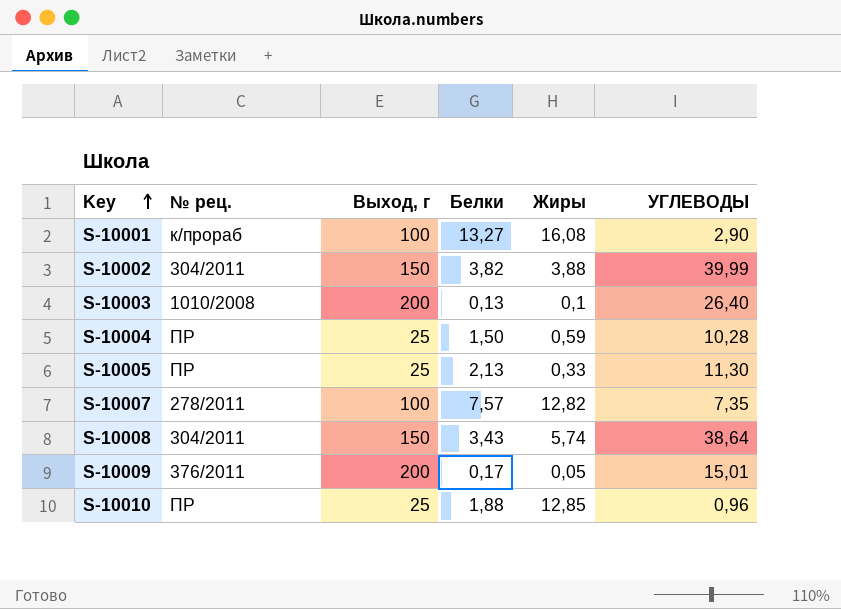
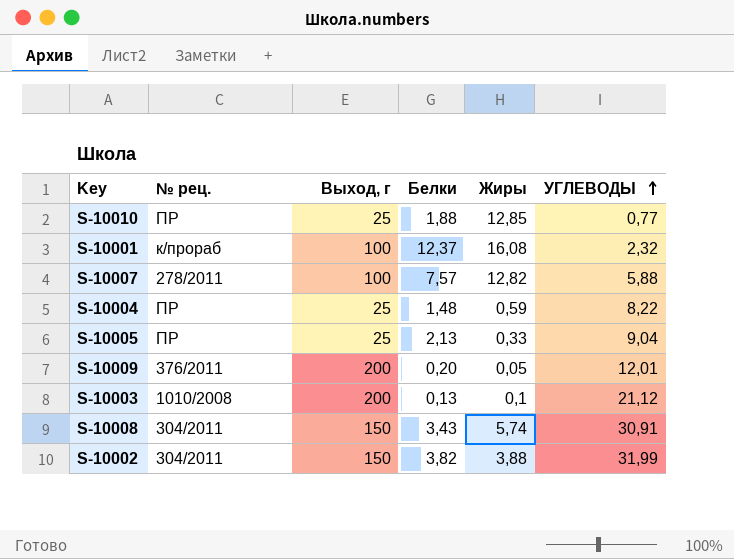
row order: Key ascending -> УГЛЕВОДЫ ascending
S-10010 | УГЛЕВОДЫ: 0,96 -> 0,77
S-10001 | Белки: 13,27 -> 12,37
S-10001 | УГЛЕВОДЫ: 2,90 -> 2,32
S-10007 | УГЛЕВОДЫ: 7,35 -> 5,88
S-10004 | Белки: 1,50 -> 1,48
S-10004 | УГЛЕВОДЫ: 10,28 -> 8,22
S-10005 | УГЛЕВОДЫ: 11,30 -> 9,04
S-10009 | Белки: 0,17 -> 0,20
S-10009 | УГЛЕВОДЫ: 15,01 -> 12,01
S-10003 | УГЛЕВОДЫ: 26,40 -> 21,12
S-10008 | УГЛЕВОДЫ: 38,64 -> 30,91
S-10002 | УГЛЕВОДЫ: 39,99 -> 31,99

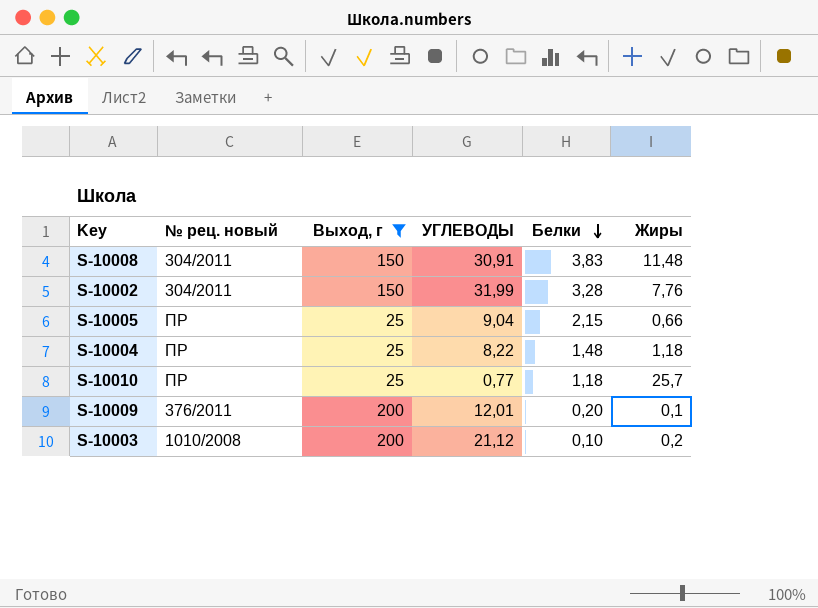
filter: none -> Выход, г != 100
row order: УГЛЕВОДЫ ascending -> Белки descending
column name: № рец. -> № рец. новый
column УГЛЕВОДЫ | position: 6 -> 4
S-10008 | Белки: 3,43 -> 3,83
S-10008 | Жиры: 5,74 -> 11,48
S-10002 | Белки: 3,82 -> 3,28
S-10002 | Жиры: 3,88 -> 7,76
S-10005 | Белки: 2,13 -> 2,15
S-10005 | Жиры: 0,33 -> 0,66
S-10004 | Жиры: 0,59 -> 1,18
S-10010 | Белки: 1,88 -> 1,18
S-10010 | Жиры: 12,85 -> 25,7
S-10009 | Жиры: 0,05 -> 0,1
S-10003 | Белки: 0,13 -> 0,10
S-10003 | Жиры: 0,1 -> 0,2

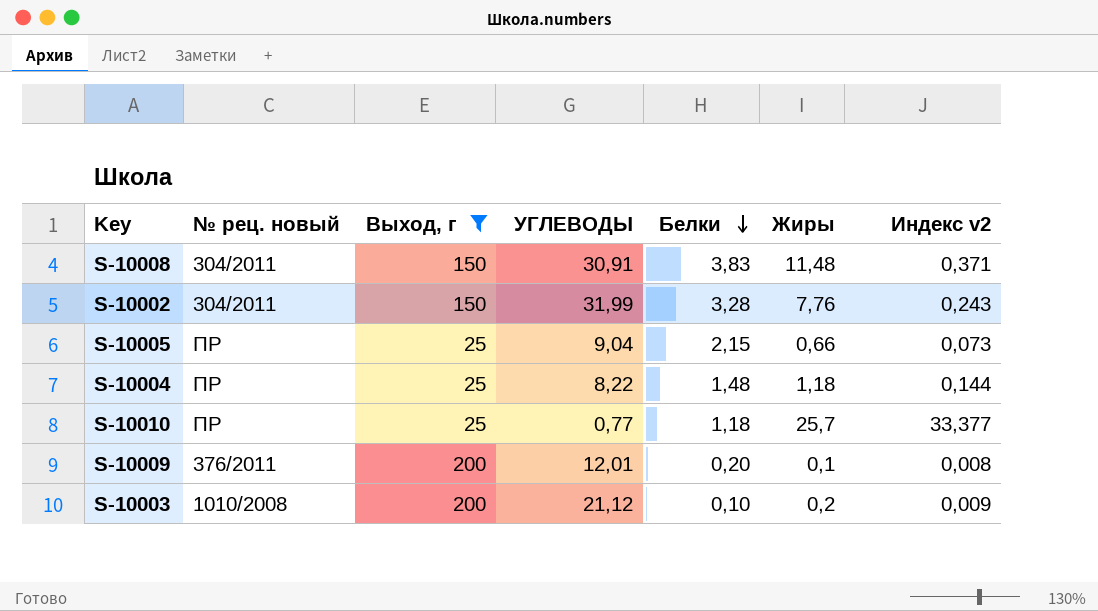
column Индекс v2 | formula: none -> [Жиры] / [УГЛЕВОДЫ]

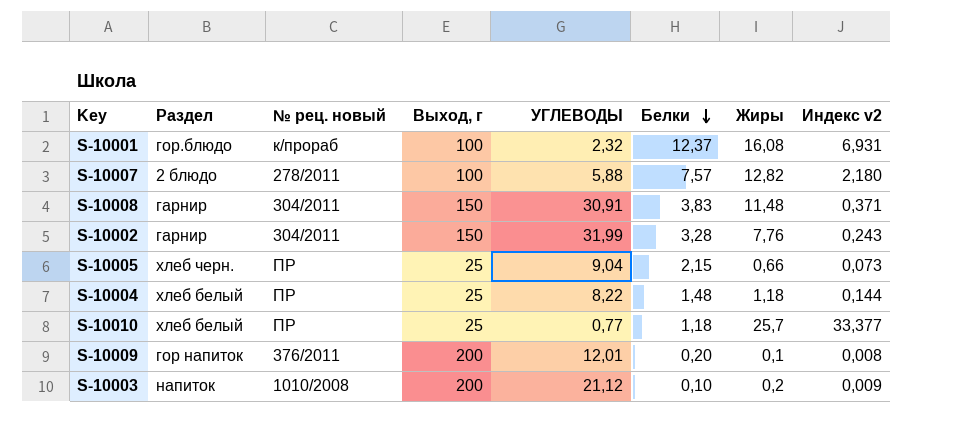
filter: Выход, г != 100 -> none
column Раздел | position: none -> 2

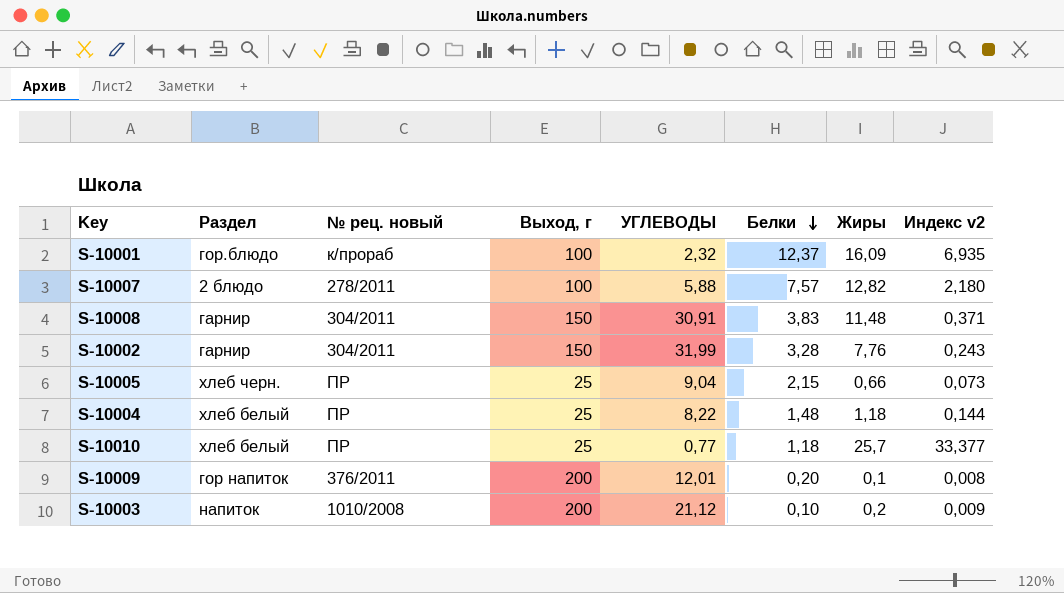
S-10001 | Жиры: 16,08 -> 16,09
S-10001 | Индекс v2: 6,931 -> 6,935

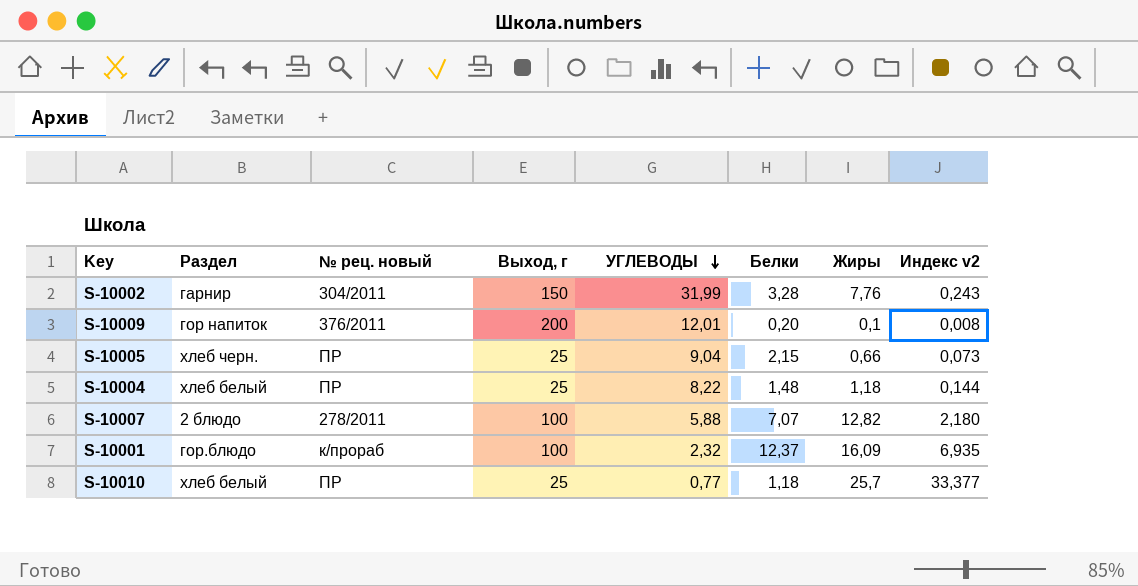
row order: Белки descending -> УГЛЕВОДЫ descending
row S-10008: гарнир | 304/2011 | 150 | 30,91 | 3,83 | 11,48 | 0,371 -> none
row S-10003: напиток | 1010/2008 | 200 | 21,12 | 0,10 | 0,2 | 0,009 -> none
S-10007 | Белки: 7,57 -> 7,07

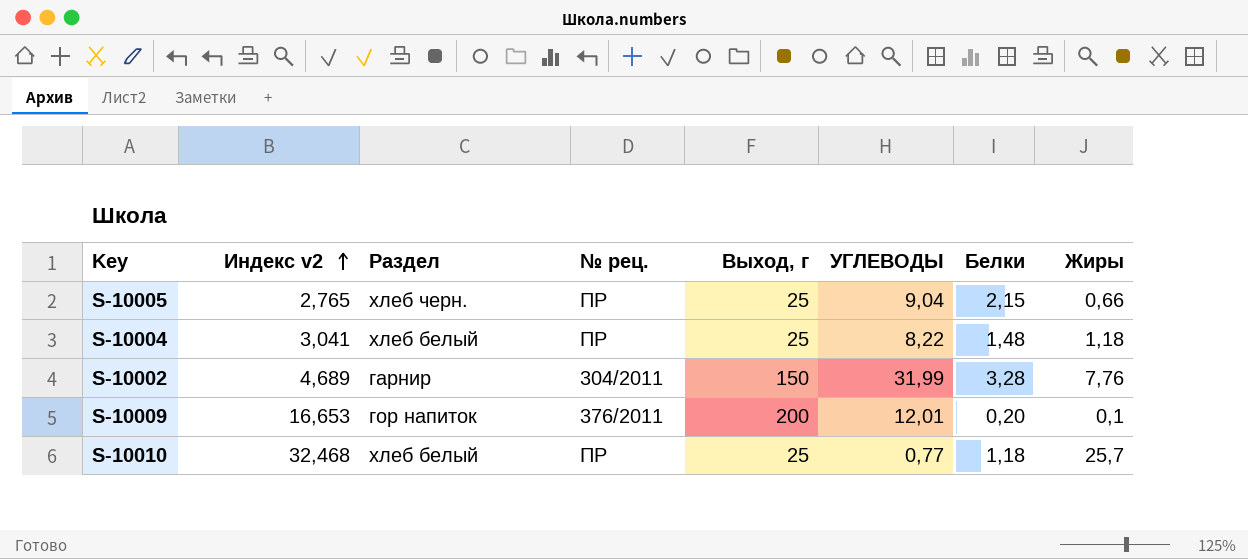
row order: УГЛЕВОДЫ descending -> Индекс v2 ascending
column Индекс v2 | formula: [Жиры] / [УГЛЕВОДЫ] -> [Выход, г] / [УГЛЕВОДЫ]
column Индекс v2 | position: 8 -> 2
column name: № рец. новый -> № рец.
row S-10007: 2 блюдо | 278/2011 | 100 | 5,88 | 7,07 | 12,82 | 2,180 -> none
row S-10001: гор.блюдо | к/прораб | 100 | 2,32 | 12,37 | 16,09 | 6,935 -> none

